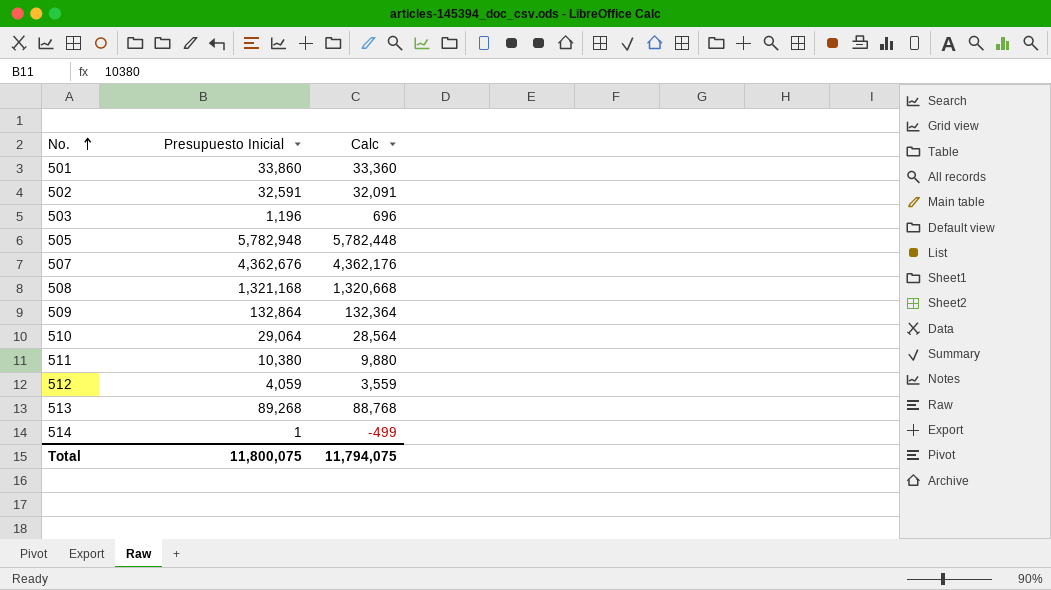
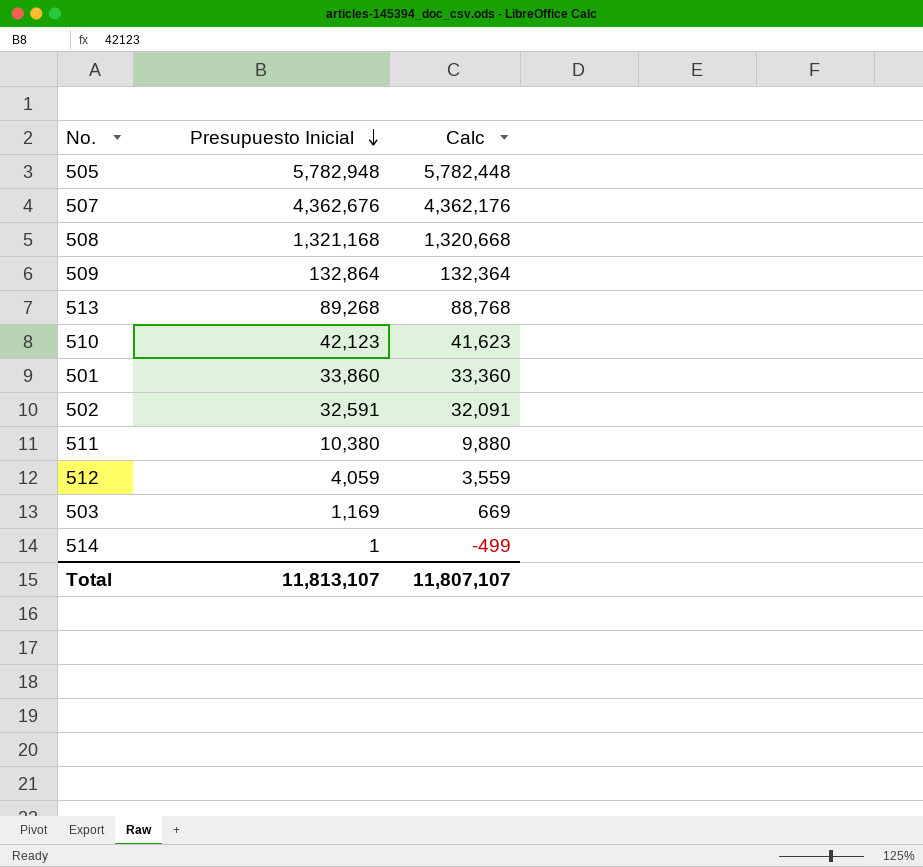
row order: No. ascending -> Presupuesto Inicial descending
510 | Presupuesto Inicial: 29,064 -> 42,123
510 | Calc: 28,564 -> 41,623
503 | Presupuesto Inicial: 1,196 -> 1,169
503 | Calc: 696 -> 669
Total | Presupuesto Inicial: 11,800,075 -> 11,813,107
Total | Calc: 11,794,075 -> 11,807,107

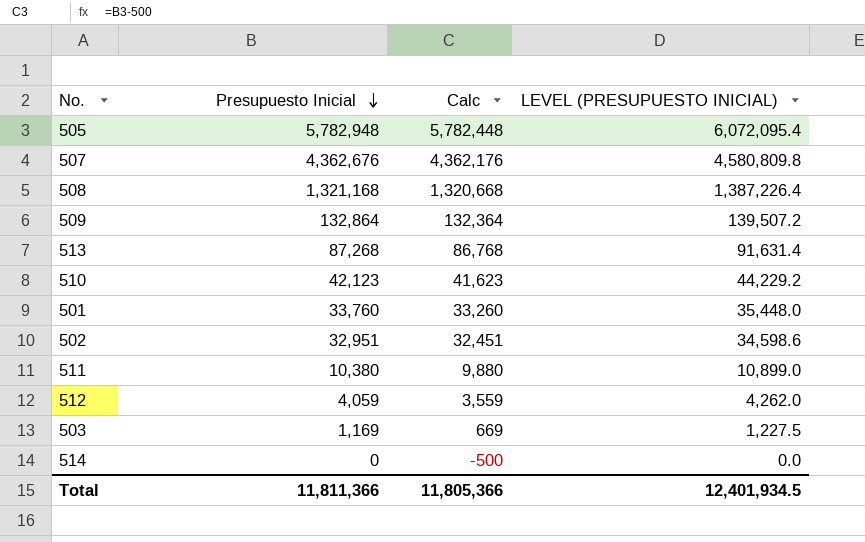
column LEVEL (PRESUPUESTO INICIAL) | formula: none -> [Presupuesto Inicial] * 1.05
513 | Presupuesto Inicial: 89,268 -> 87,268
513 | Calc: 88,768 -> 86,768
501 | Presupuesto Inicial: 33,860 -> 33,760
501 | Calc: 33,360 -> 33,260
502 | Presupuesto Inicial: 32,591 -> 32,951
502 | Calc: 32,091 -> 32,451
514 | Presupuesto Inicial: 1 -> 0
514 | Calc: -499 -> -500
Total | Presupuesto Inicial: 11,813,107 -> 11,811,366
Total | Calc: 11,807,107 -> 11,805,366

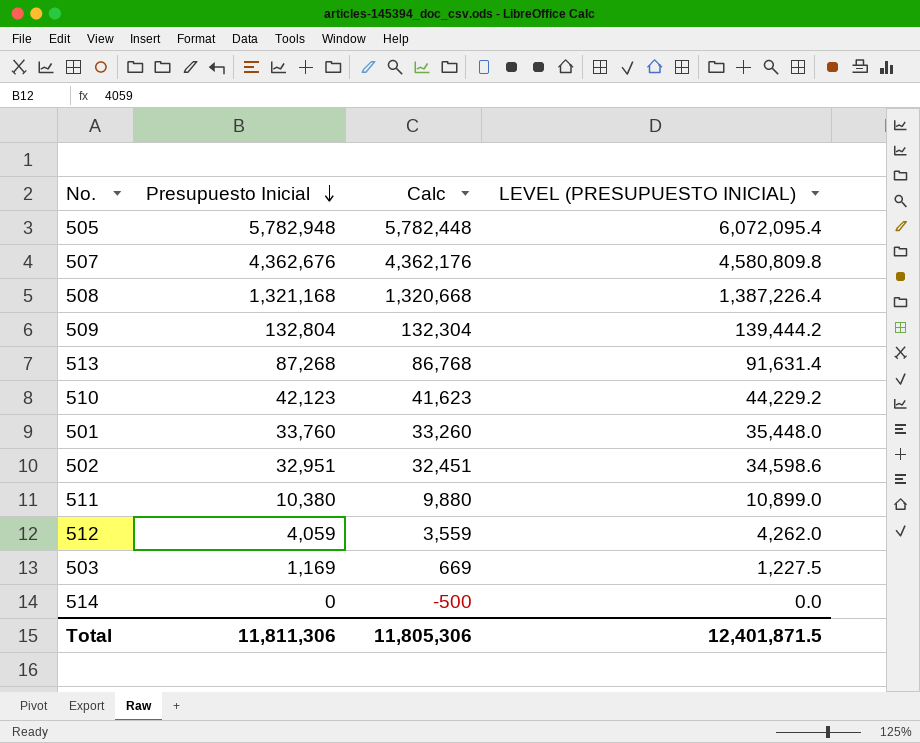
509 | Presupuesto Inicial: 132,864 -> 132,804
509 | Calc: 132,364 -> 132,304
509 | LEVEL (PRESUPUESTO INICIAL): 139,507.2 -> 139,444.2
Total | Presupuesto Inicial: 11,811,366 -> 11,811,306
Total | Calc: 11,805,366 -> 11,805,306
Total | LEVEL (PRESUPUESTO INICIAL): 12,401,934.5 -> 12,401,871.5

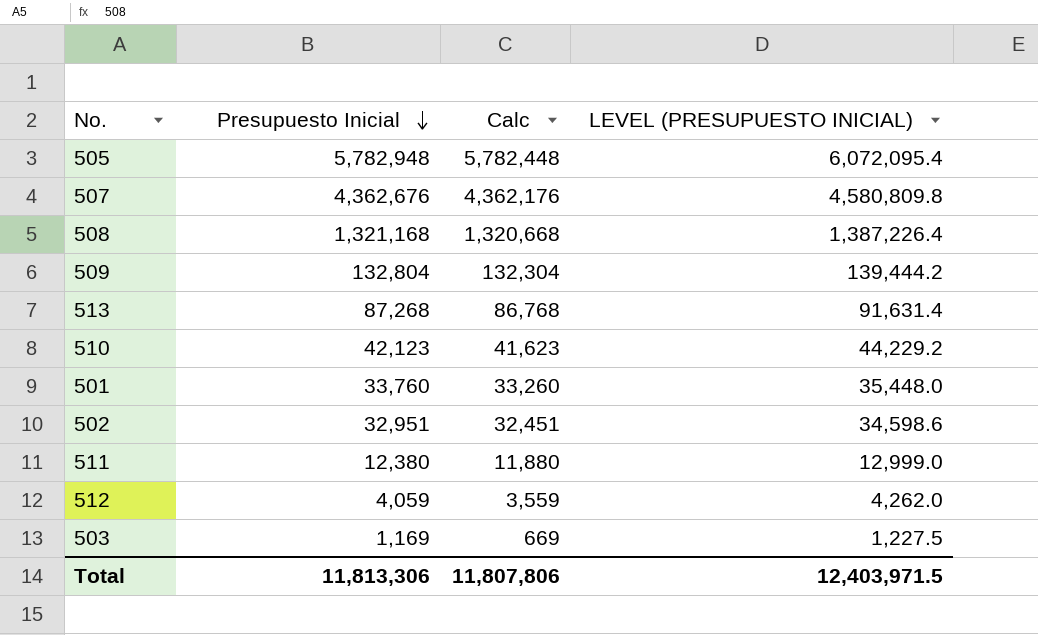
row 514: 0 | -500 | 0.0 -> none
511 | Presupuesto Inicial: 10,380 -> 12,380
511 | Calc: 9,880 -> 11,880
511 | LEVEL (PRESUPUESTO INICIAL): 10,899.0 -> 12,999.0
Total | Presupuesto Inicial: 11,811,306 -> 11,813,306
Total | Calc: 11,805,306 -> 11,807,806
Total | LEVEL (PRESUPUESTO INICIAL): 12,401,871.5 -> 12,403,971.5

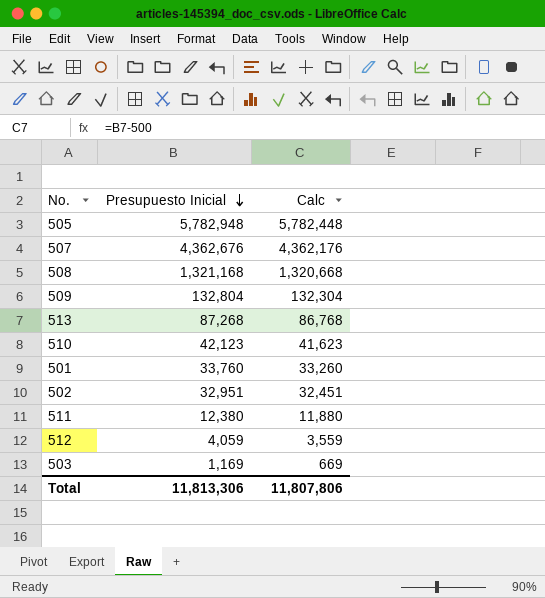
column LEVEL (PRESUPUESTO INICIAL) | formula: [Presupuesto Inicial] * 1.05 -> none

